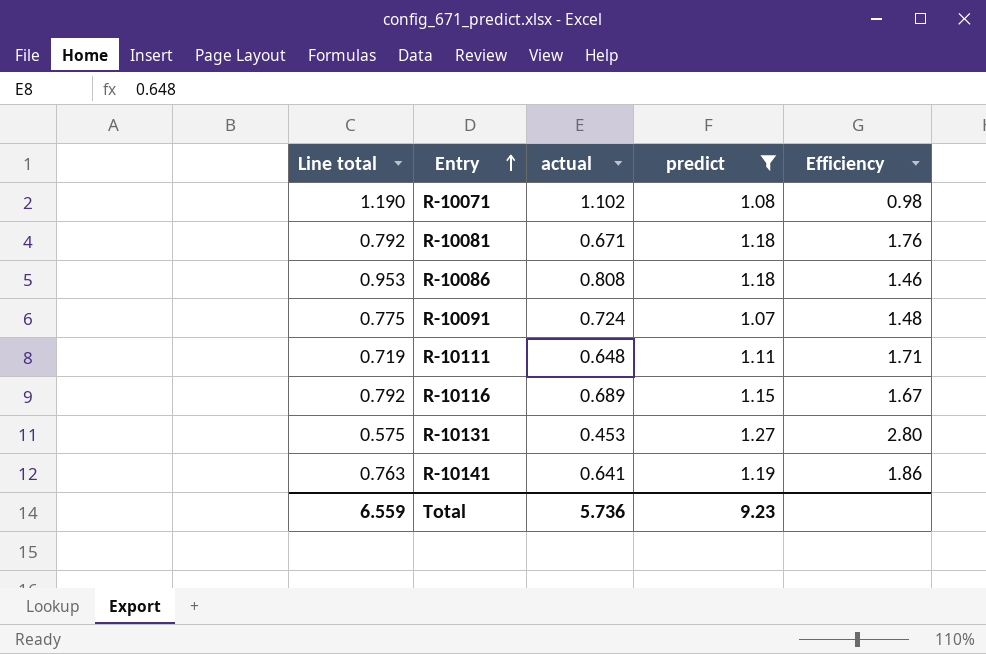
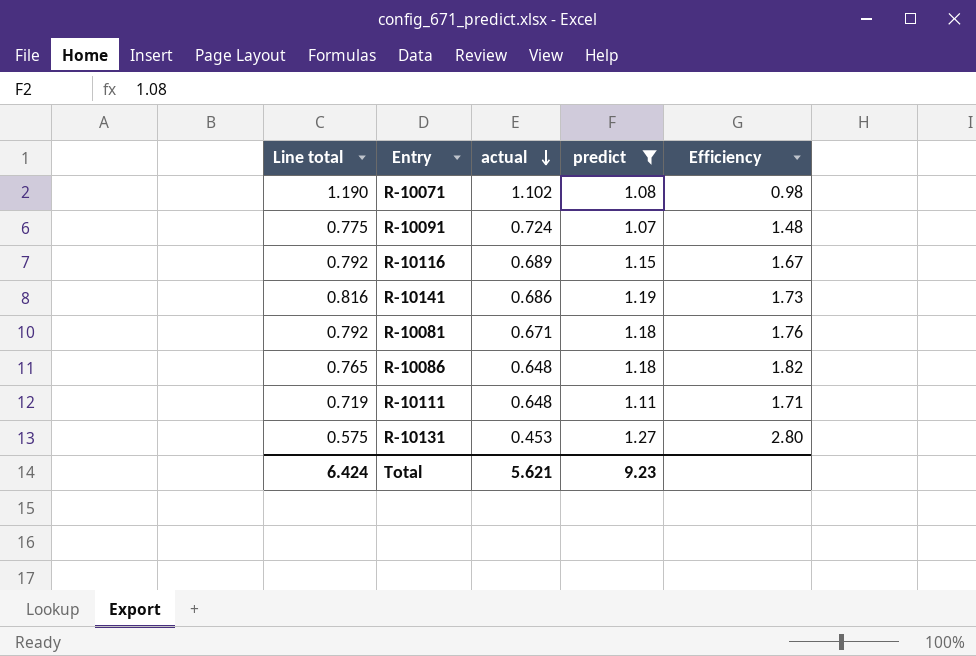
row order: Entry ascending -> actual descending
R-10141 | Line total: 0.763 -> 0.816
R-10141 | actual: 0.641 -> 0.686
R-10141 | Efficiency: 1.86 -> 1.73
R-10086 | Line total: 0.953 -> 0.765
R-10086 | actual: 0.808 -> 0.648
R-10086 | Efficiency: 1.46 -> 1.82
Total | Line total: 6.559 -> 6.424
Total | actual: 5.736 -> 5.621

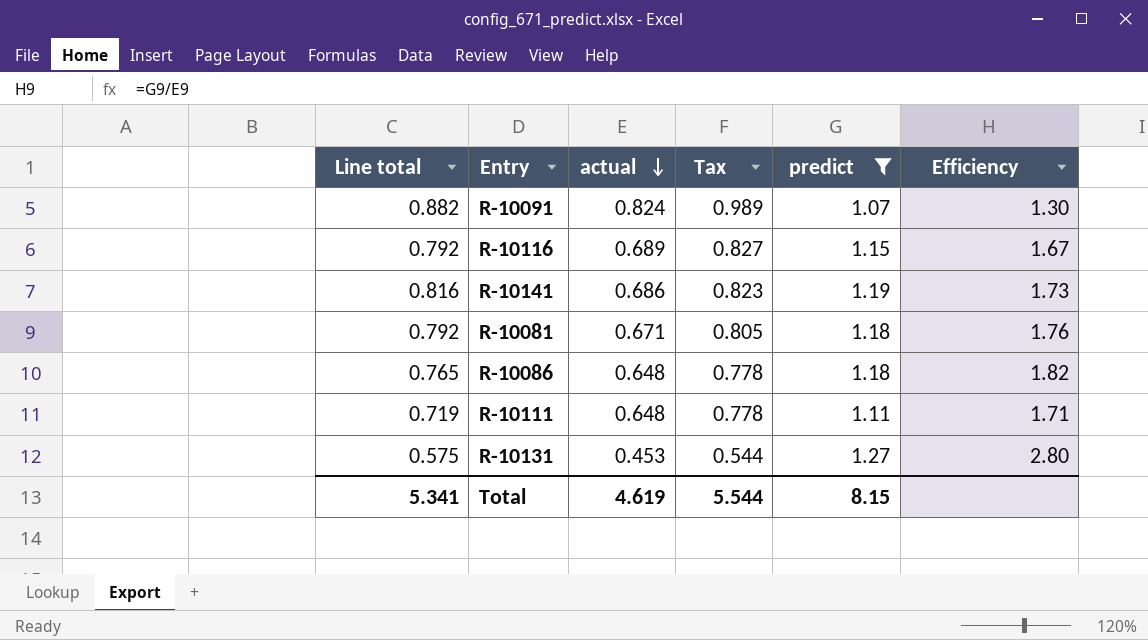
column Tax | formula: none -> [actual] * 1.2
row R-10071: 1.190 | 1.102 | 1.08 | 0.98 -> none
R-10091 | Line total: 0.775 -> 0.882
R-10091 | actual: 0.724 -> 0.824
R-10091 | Efficiency: 1.48 -> 1.30
Total | Line total: 6.424 -> 5.341
Total | actual: 5.621 -> 4.619
Total | predict: 9.23 -> 8.15

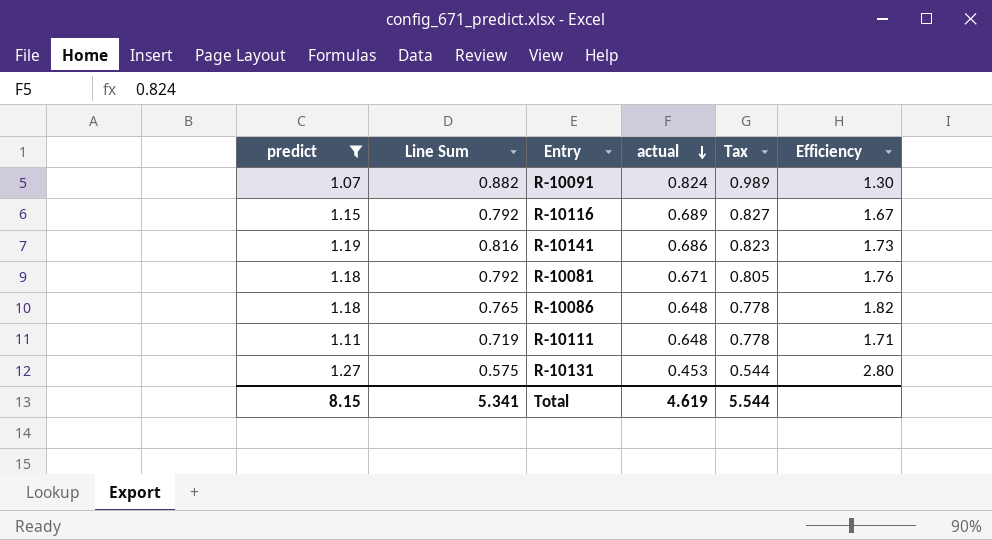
column predict | position: 5 -> 1
column name: Line total -> Line Sum

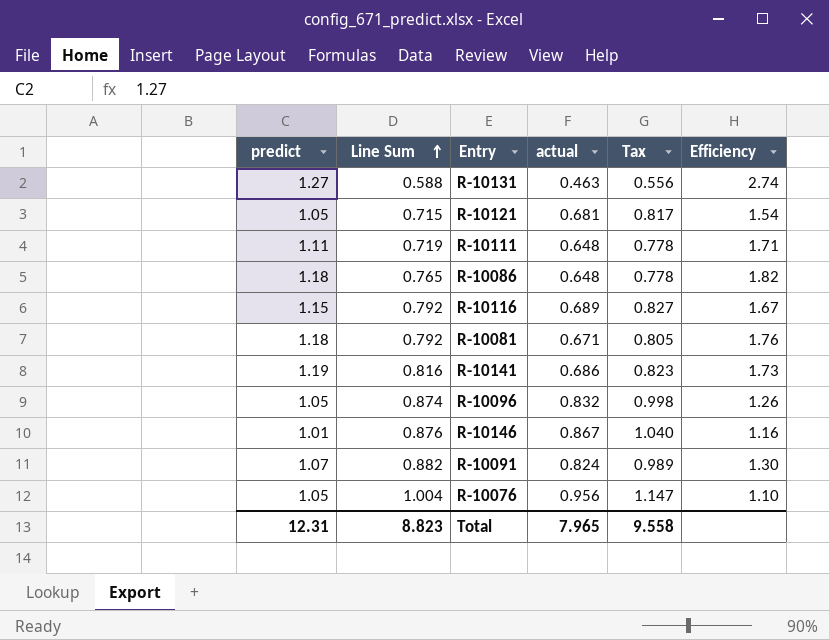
filter: predict >= 1.07 -> none
row order: actual descending -> Line Sum ascending
R-10131 | Line Sum: 0.575 -> 0.588
R-10131 | actual: 0.453 -> 0.463
R-10131 | Tax: 0.544 -> 0.556
R-10131 | Efficiency: 2.80 -> 2.74
Total | predict: 8.15 -> 12.31
Total | Line Sum: 5.341 -> 8.823
Total | actual: 4.619 -> 7.965
Total | Tax: 5.544 -> 9.558

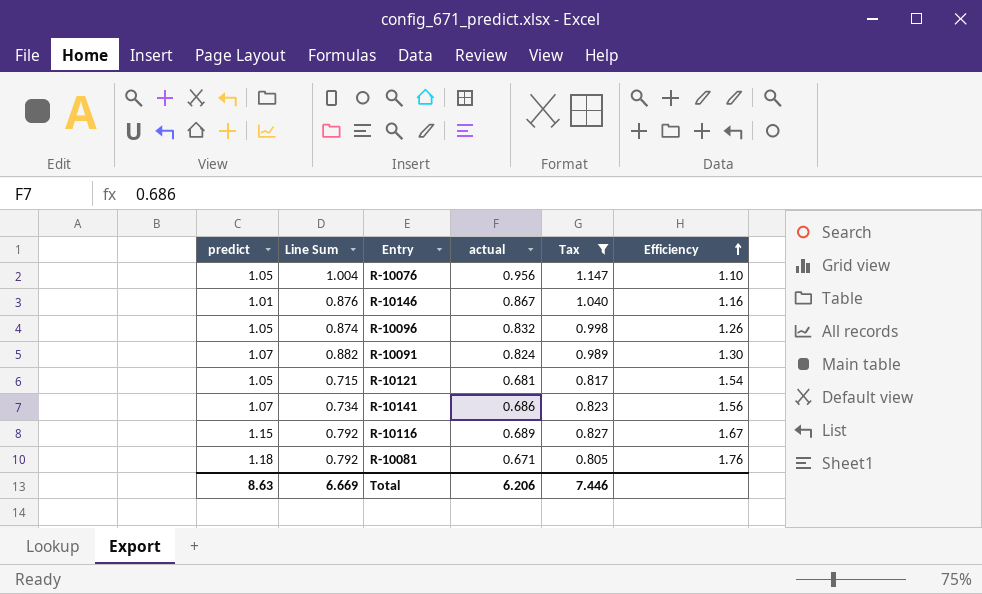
filter: none -> Tax >= 0.805
row order: Line Sum ascending -> Efficiency ascending
R-10141 | predict: 1.19 -> 1.07
R-10141 | Line Sum: 0.816 -> 0.734
R-10141 | Efficiency: 1.73 -> 1.56
Total | predict: 12.31 -> 8.63
Total | Line Sum: 8.823 -> 6.669
Total | actual: 7.965 -> 6.206
Total | Tax: 9.558 -> 7.446

